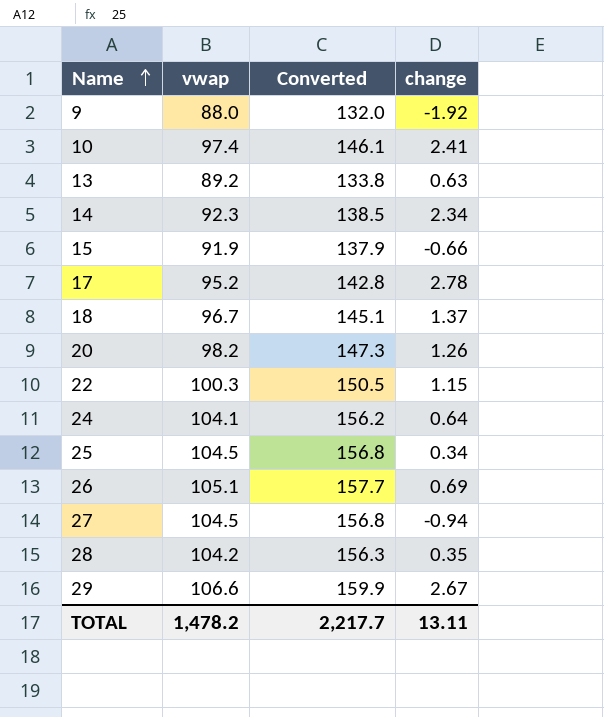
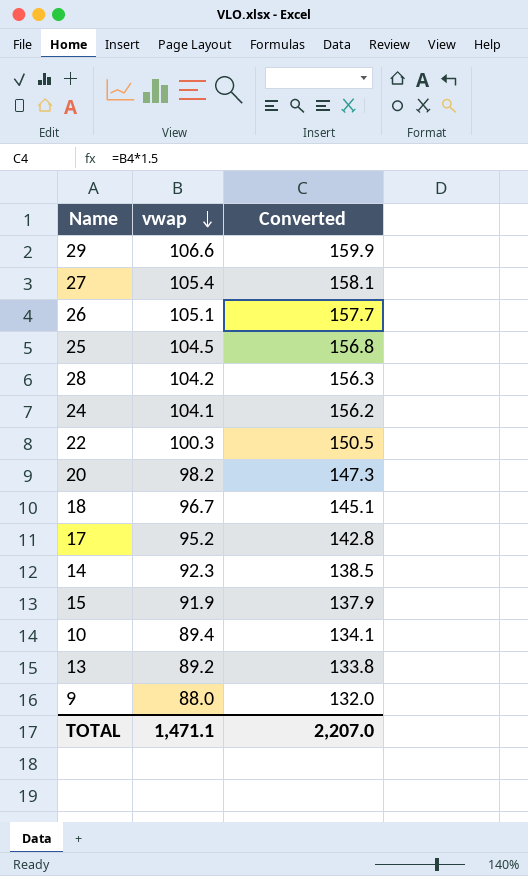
row order: Name ascending -> vwap descending
column change | position: 4 -> none
27 | vwap: 104.5 -> 105.4
27 | Converted: 156.8 -> 158.1
10 | vwap: 97.4 -> 89.4
10 | Converted: 146.1 -> 134.1
TOTAL | vwap: 1,478.2 -> 1,471.1
TOTAL | Converted: 2,217.7 -> 2,207.0

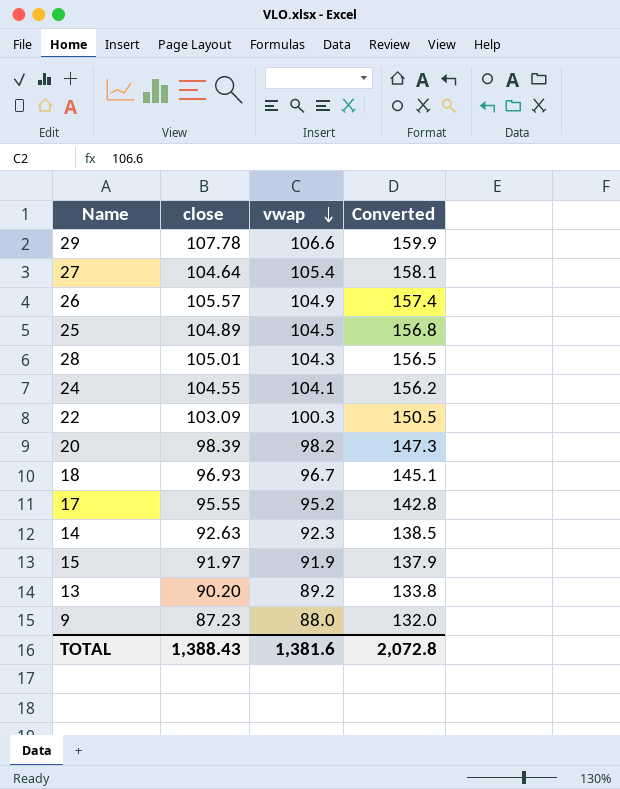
column close | position: none -> 2
row 10: 89.4 | 134.1 -> none
26 | vwap: 105.1 -> 104.9
26 | Converted: 157.7 -> 157.4
28 | vwap: 104.2 -> 104.3
28 | Converted: 156.3 -> 156.5
TOTAL | vwap: 1,471.1 -> 1,381.6
TOTAL | Converted: 2,207.0 -> 2,072.8

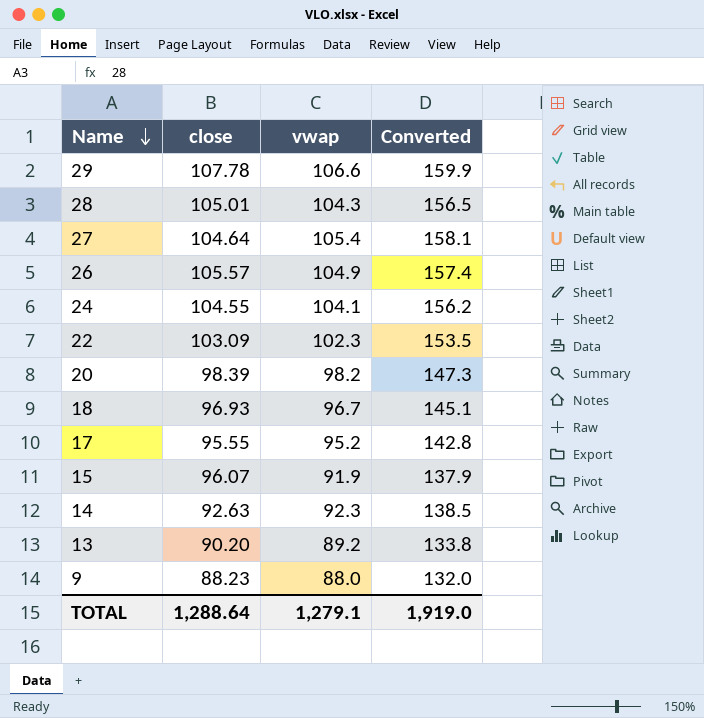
row order: vwap descending -> Name descending
row 25: 104.89 | 104.5 | 156.8 -> none
22 | vwap: 100.3 -> 102.3
22 | Converted: 150.5 -> 153.5
15 | close: 91.97 -> 96.07
9 | close: 87.23 -> 88.23
TOTAL | close: 1,388.43 -> 1,288.64
TOTAL | vwap: 1,381.6 -> 1,279.1
TOTAL | Converted: 2,072.8 -> 1,919.0

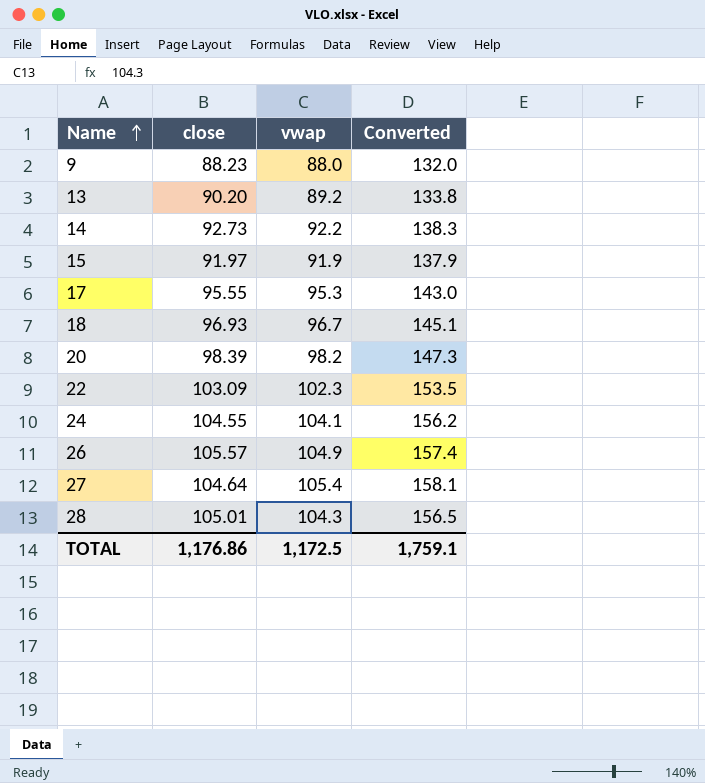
row order: Name descending -> Name ascending
row 29: 107.78 | 106.6 | 159.9 -> none
14 | close: 92.63 -> 92.73
14 | vwap: 92.3 -> 92.2
14 | Converted: 138.5 -> 138.3
15 | close: 96.07 -> 91.97
17 | vwap: 95.2 -> 95.3
17 | Converted: 142.8 -> 143.0
TOTAL | close: 1,288.64 -> 1,176.86
TOTAL | vwap: 1,279.1 -> 1,172.5
TOTAL | Converted: 1,919.0 -> 1,759.1

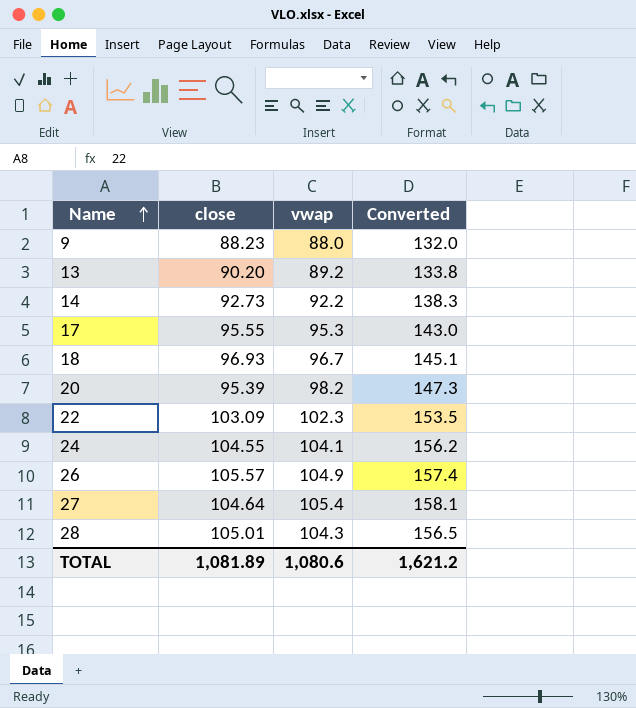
row 15: 91.97 | 91.9 | 137.9 -> none
20 | close: 98.39 -> 95.39
TOTAL | close: 1,176.86 -> 1,081.89
TOTAL | vwap: 1,172.5 -> 1,080.6
TOTAL | Converted: 1,759.1 -> 1,621.2

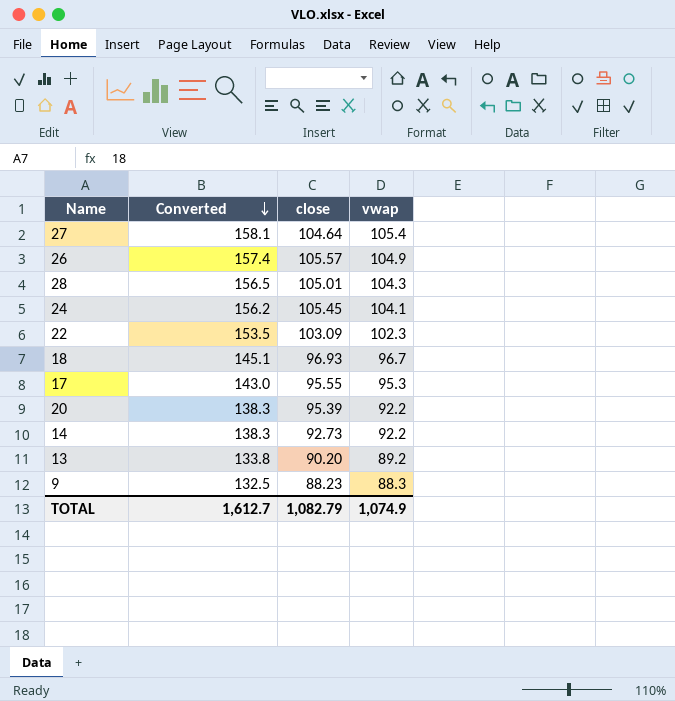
row order: Name ascending -> Converted descending
column Converted | position: 4 -> 2
24 | close: 104.55 -> 105.45
20 | Converted: 147.3 -> 138.3
20 | vwap: 98.2 -> 92.2
9 | Converted: 132.0 -> 132.5
9 | vwap: 88.0 -> 88.3
TOTAL | Converted: 1,621.2 -> 1,612.7
TOTAL | close: 1,081.89 -> 1,082.79
TOTAL | vwap: 1,080.6 -> 1,074.9

